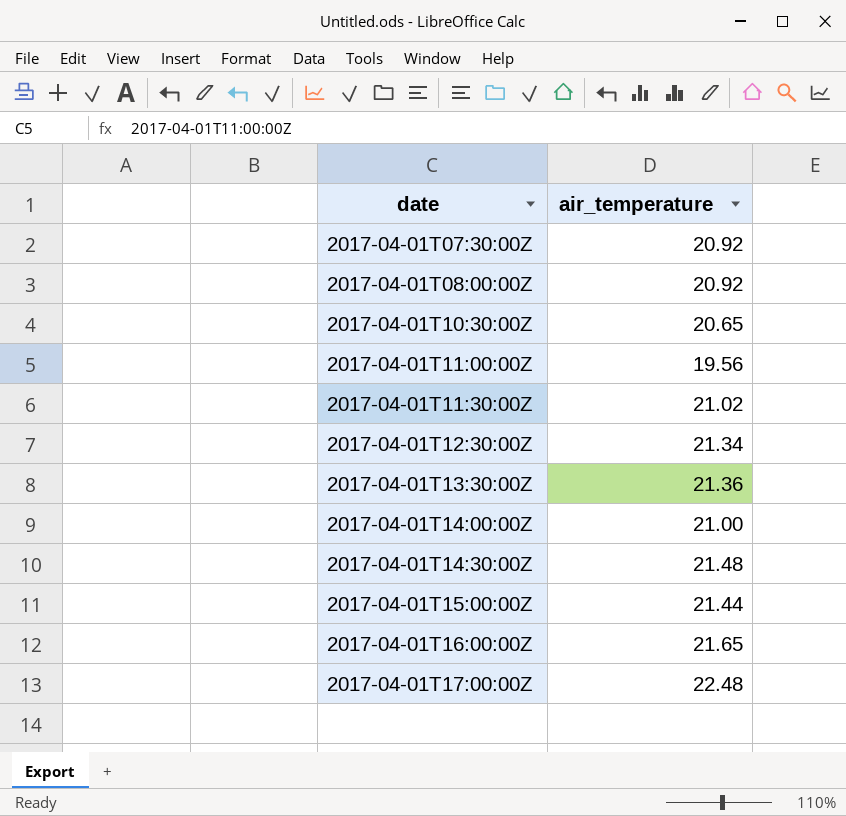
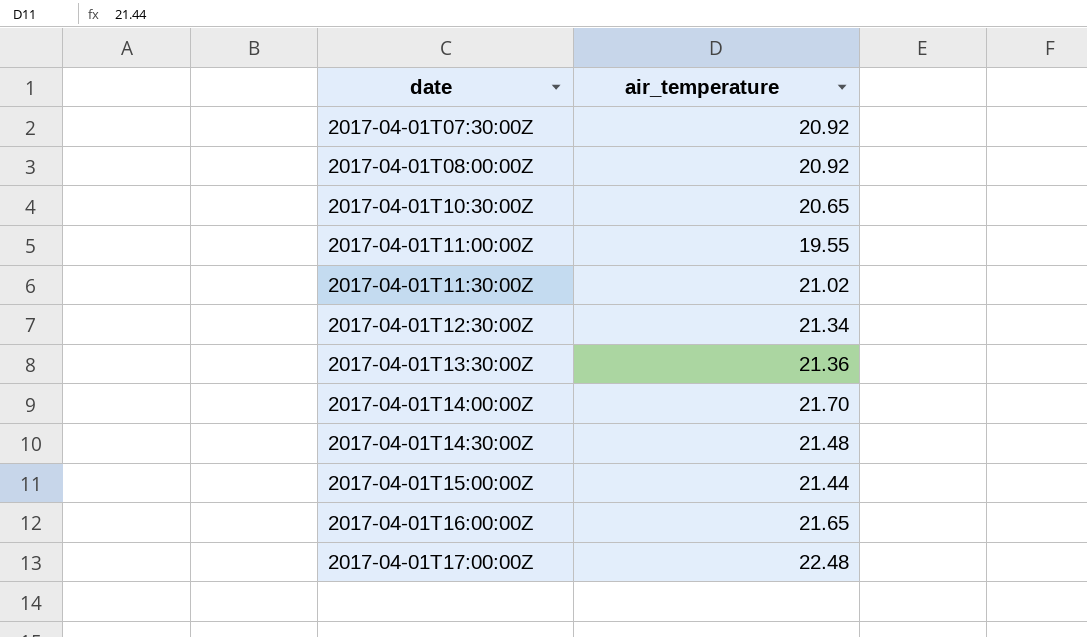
2017-04-01T11:00:00Z | air_temperature: 19.56 -> 19.55
2017-04-01T14:00:00Z | air_temperature: 21.00 -> 21.70

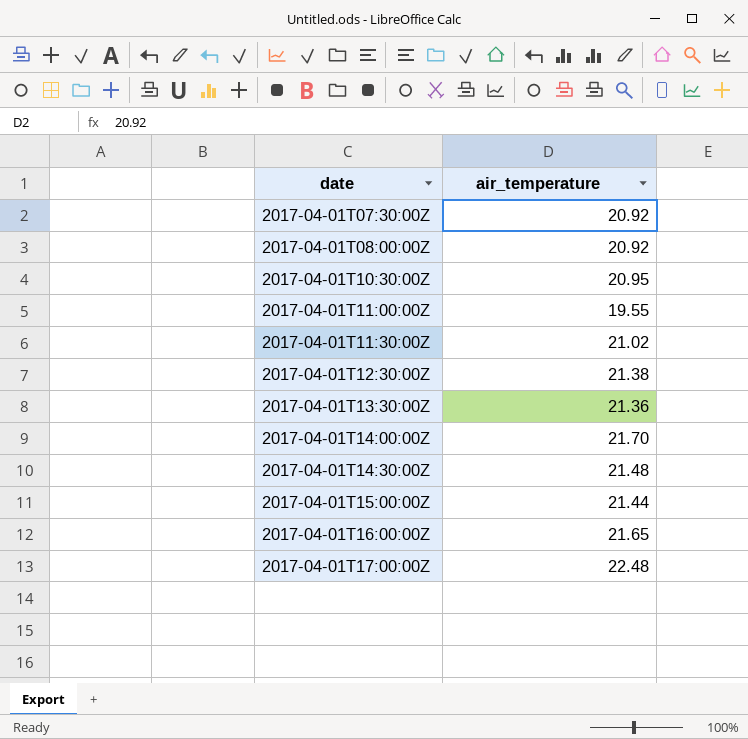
2017-04-01T10:30:00Z | air_temperature: 20.65 -> 20.95
2017-04-01T12:30:00Z | air_temperature: 21.34 -> 21.38

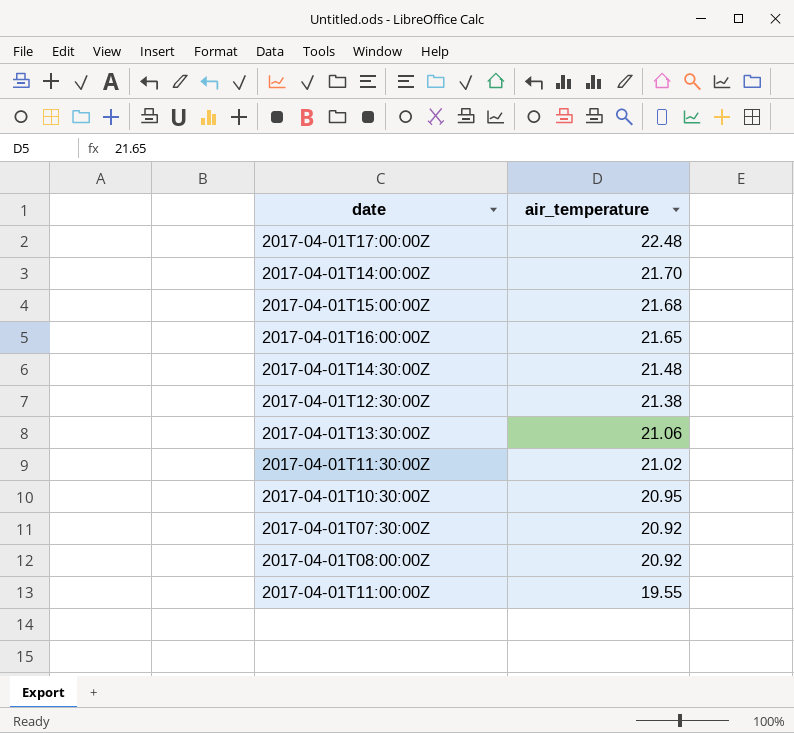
row order: date ascending -> air_temperature descending
2017-04-01T15:00:00Z | air_temperature: 21.44 -> 21.68
2017-04-01T13:30:00Z | air_temperature: 21.36 -> 21.06

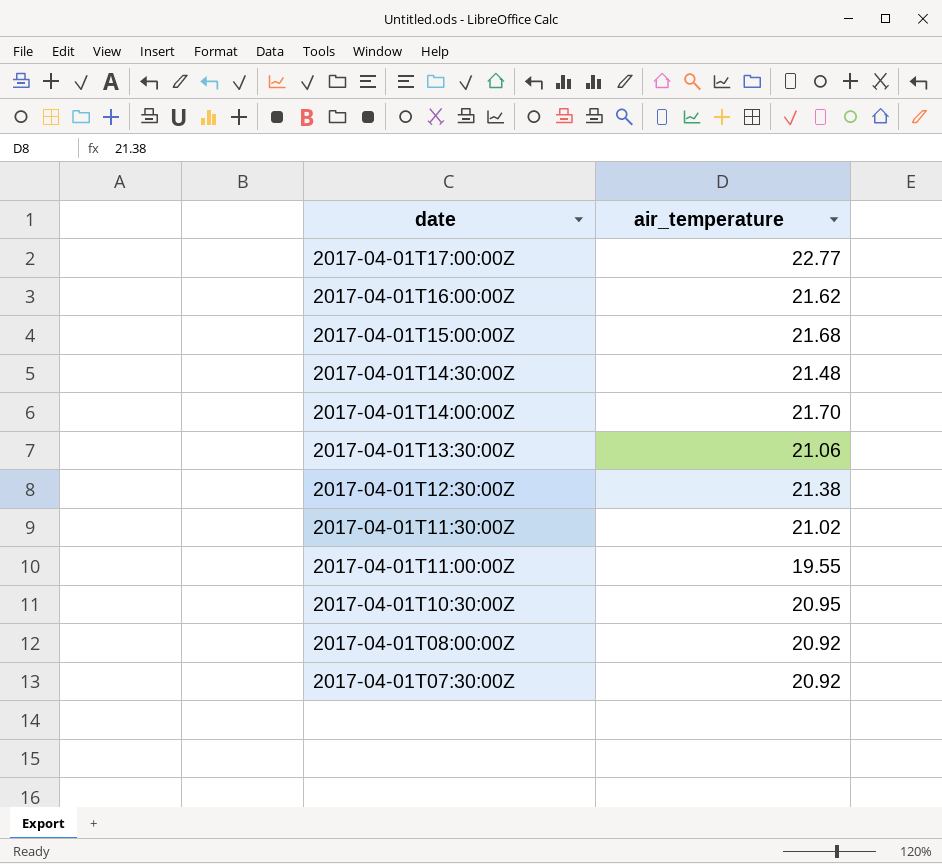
row order: air_temperature descending -> date descending
2017-04-01T17:00:00Z | air_temperature: 22.48 -> 22.77
2017-04-01T16:00:00Z | air_temperature: 21.65 -> 21.62

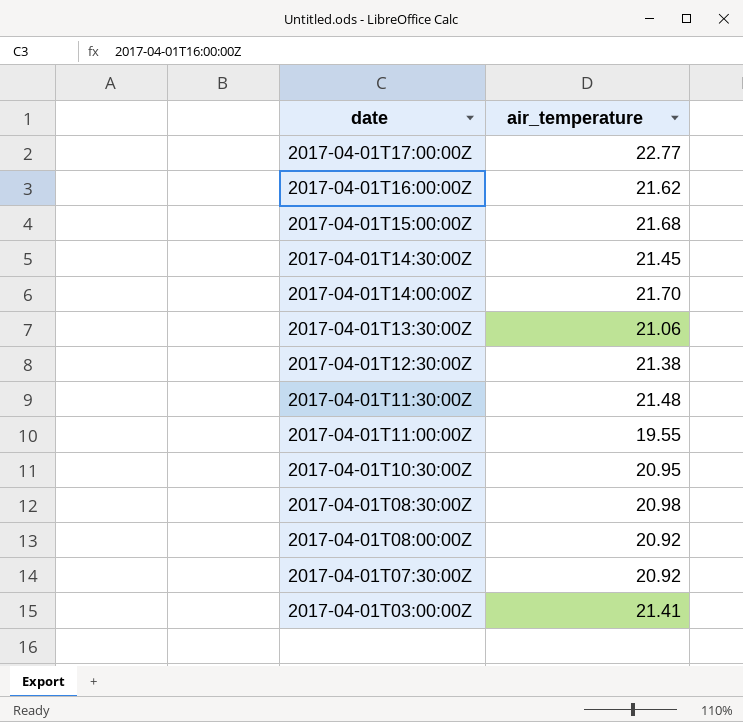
2017-04-01T14:30:00Z | air_temperature: 21.48 -> 21.45
2017-04-01T11:30:00Z | air_temperature: 21.02 -> 21.48
row 2017-04-01T08:30:00Z: none -> 20.98
row 2017-04-01T03:00:00Z: none -> 21.41

